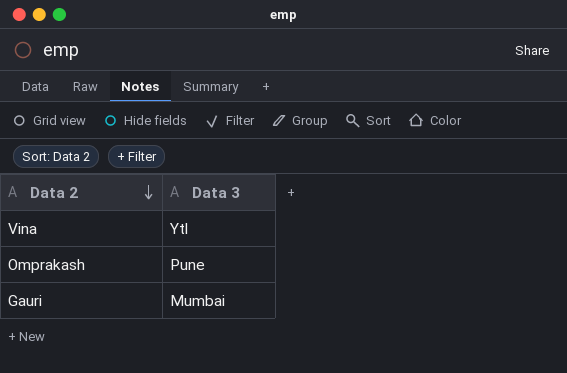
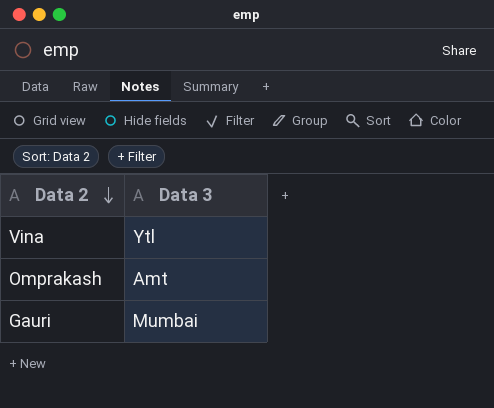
Omprakash | Data 3: Pune -> Amt

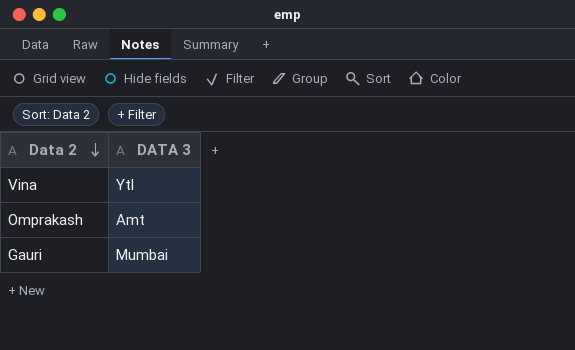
column name: Data 3 -> DATA 3

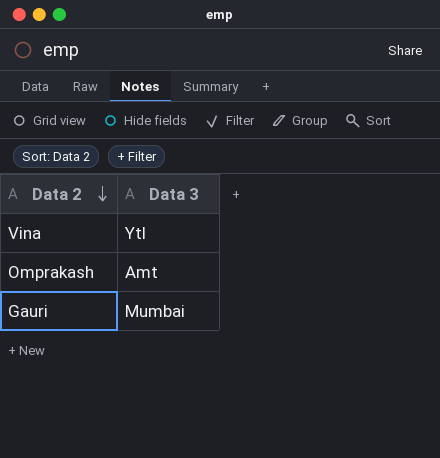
column name: DATA 3 -> Data 3

